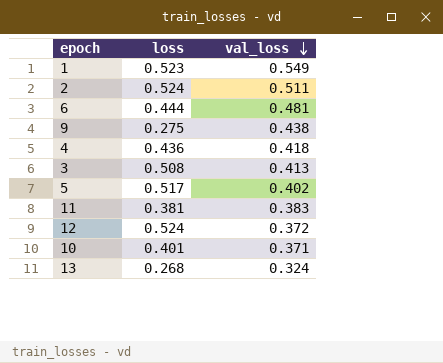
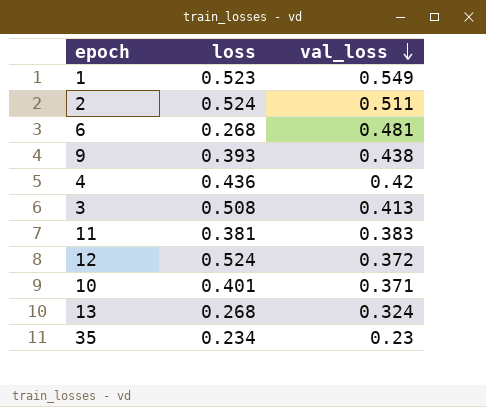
row 5: 0.517 | 0.402 -> none
6 | loss: 0.444 -> 0.268
9 | loss: 0.275 -> 0.393
4 | val_loss: 0.418 -> 0.42
row 35: none -> 0.234 | 0.23

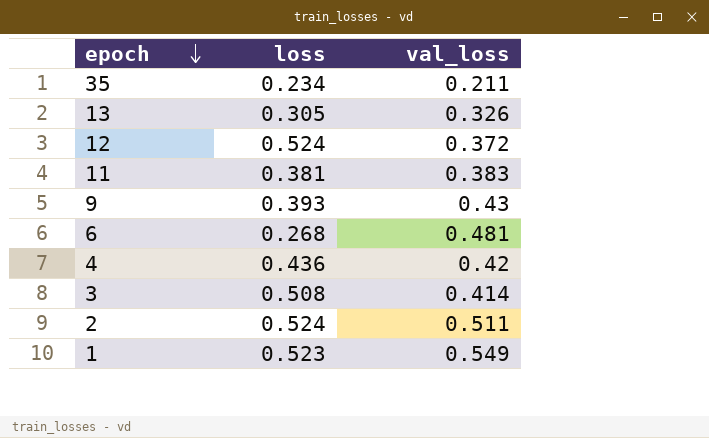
row order: val_loss descending -> epoch descending
row 10: 0.401 | 0.371 -> none
35 | val_loss: 0.23 -> 0.211
13 | loss: 0.268 -> 0.305
13 | val_loss: 0.324 -> 0.326
9 | val_loss: 0.438 -> 0.43
3 | val_loss: 0.413 -> 0.414

